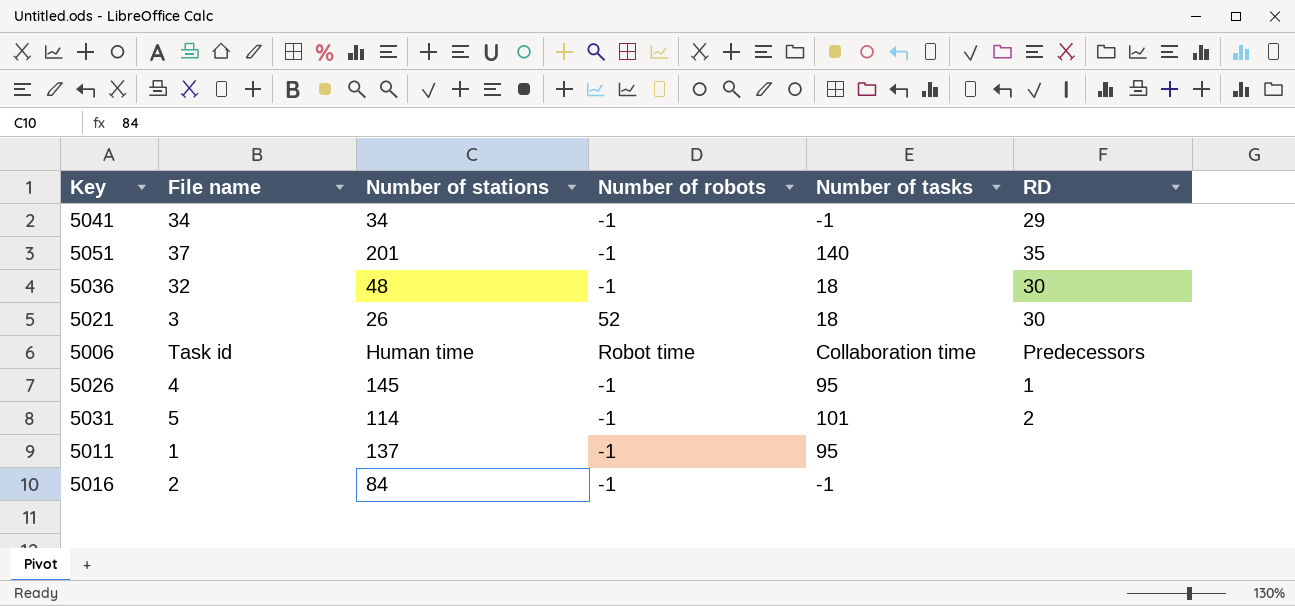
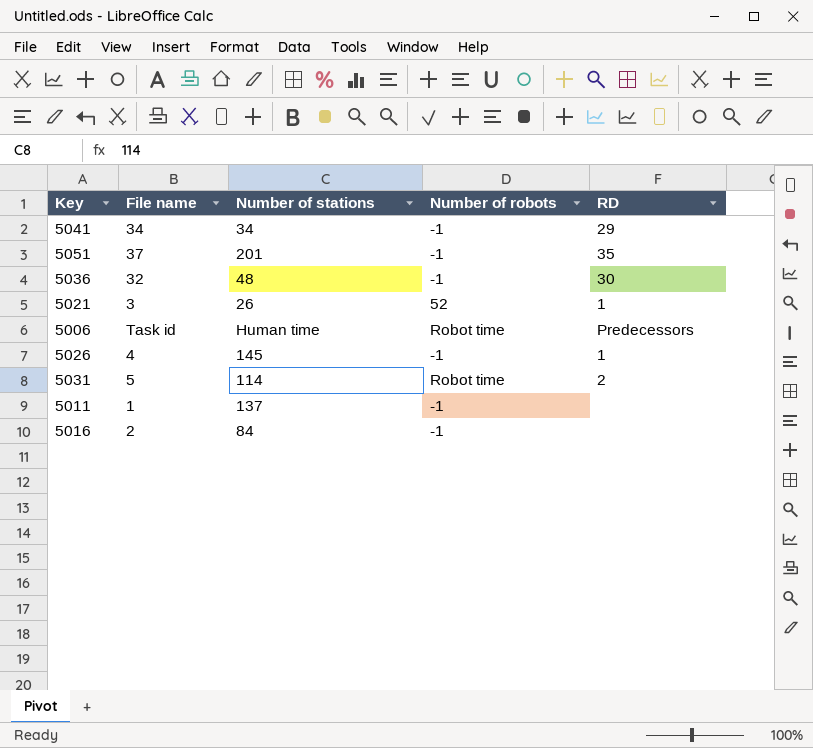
column Number of tasks | position: 5 -> none
5021 | RD: 30 -> 1
5031 | Number of robots: -1 -> Robot time

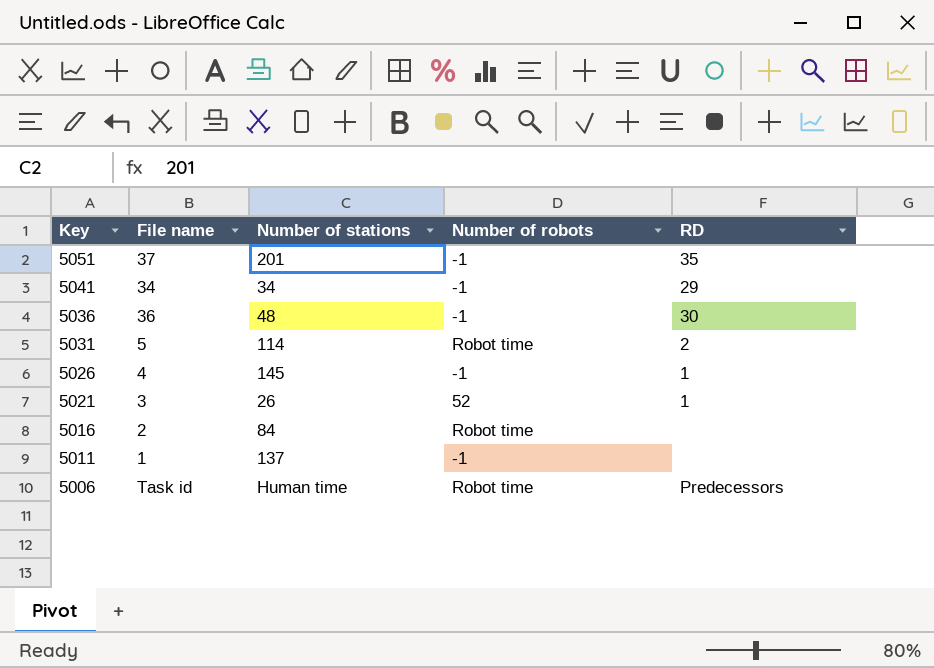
row order: none -> Key descending
5036 | File name: 32 -> 36
5016 | Number of robots: -1 -> Robot time

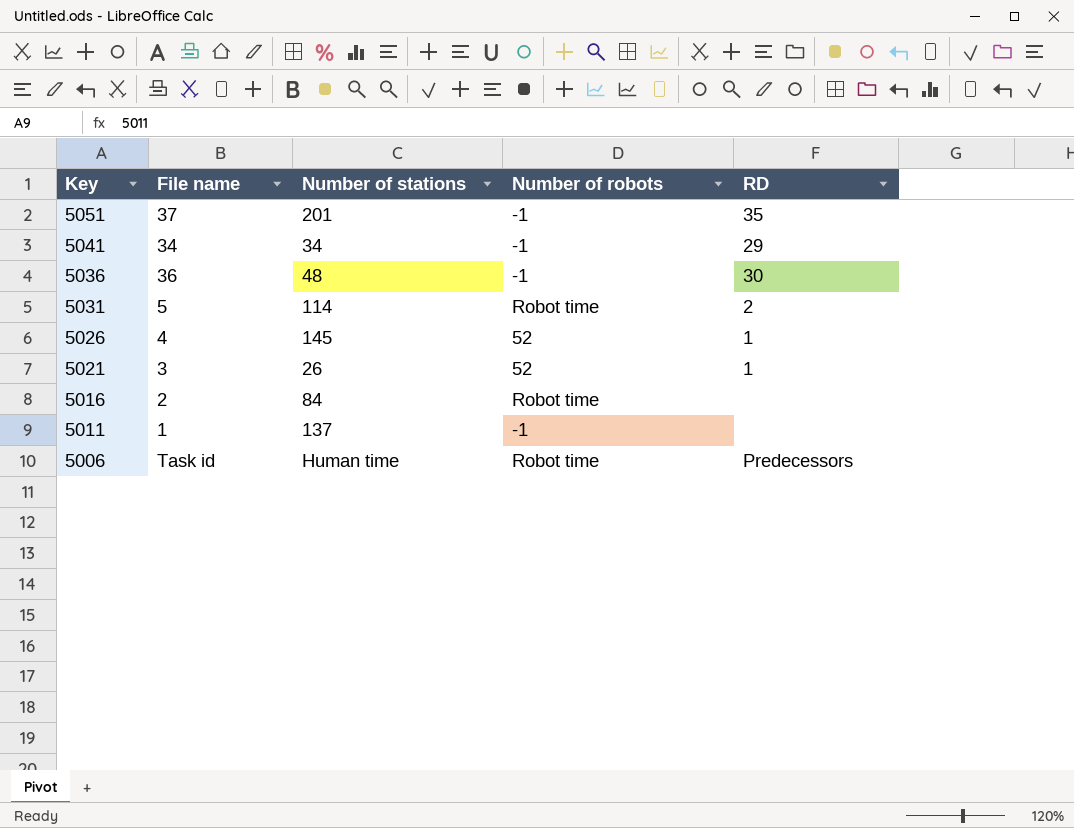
5026 | Number of robots: -1 -> 52

